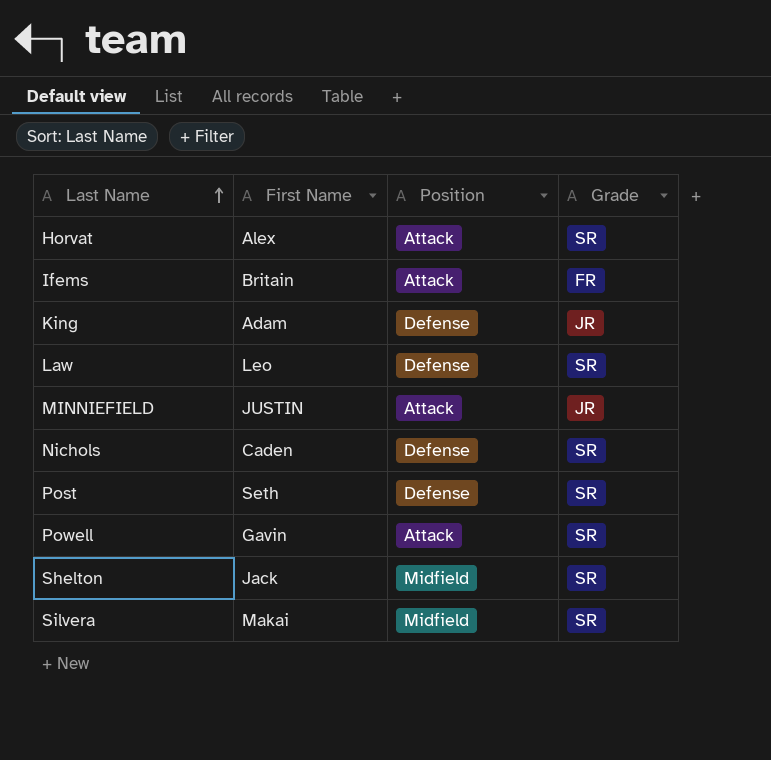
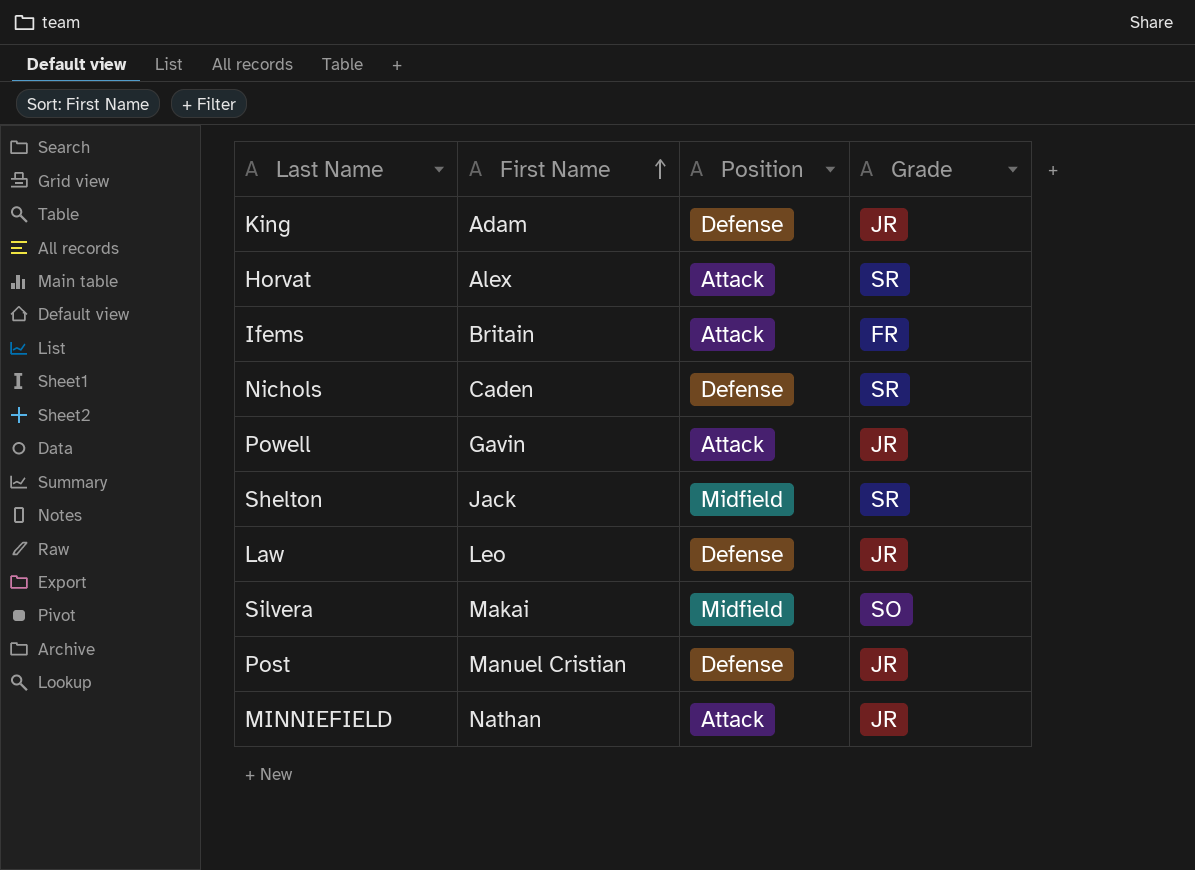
row order: Last Name ascending -> First Name ascending
Powell | Grade: SR -> JR
Law | Grade: SR -> JR
Silvera | Grade: SR -> SO
Post | First Name: Seth -> Manuel Cristian
Post | Grade: SR -> JR
MINNIEFIELD | First Name: JUSTIN -> Nathan

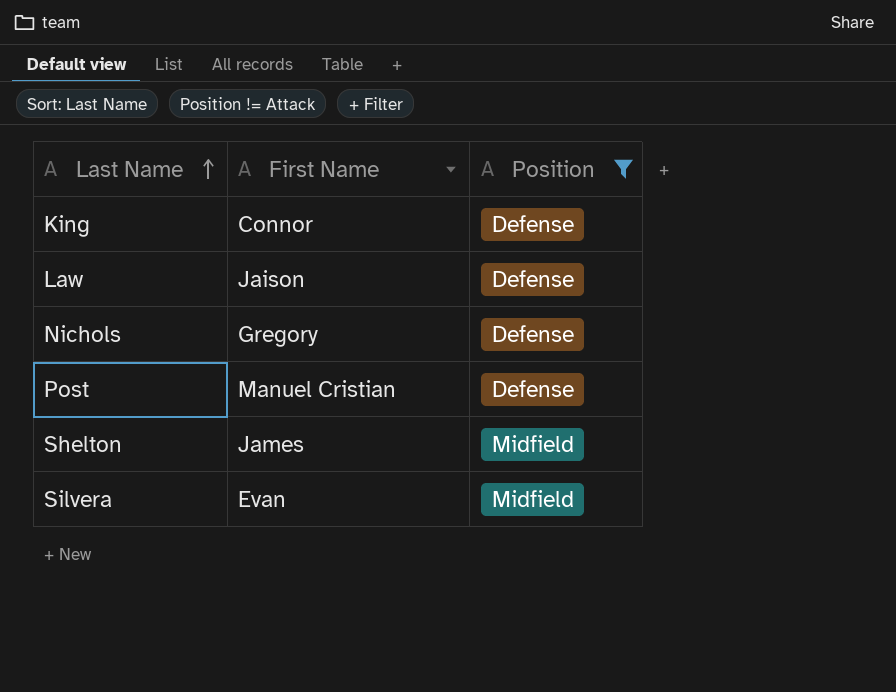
filter: none -> Position != Attack
row order: First Name ascending -> Last Name ascending
column Grade | position: 4 -> none
King | First Name: Adam -> Connor
Law | First Name: Leo -> Jaison
Nichols | First Name: Caden -> Gregory
Shelton | First Name: Jack -> James
Silvera | First Name: Makai -> Evan

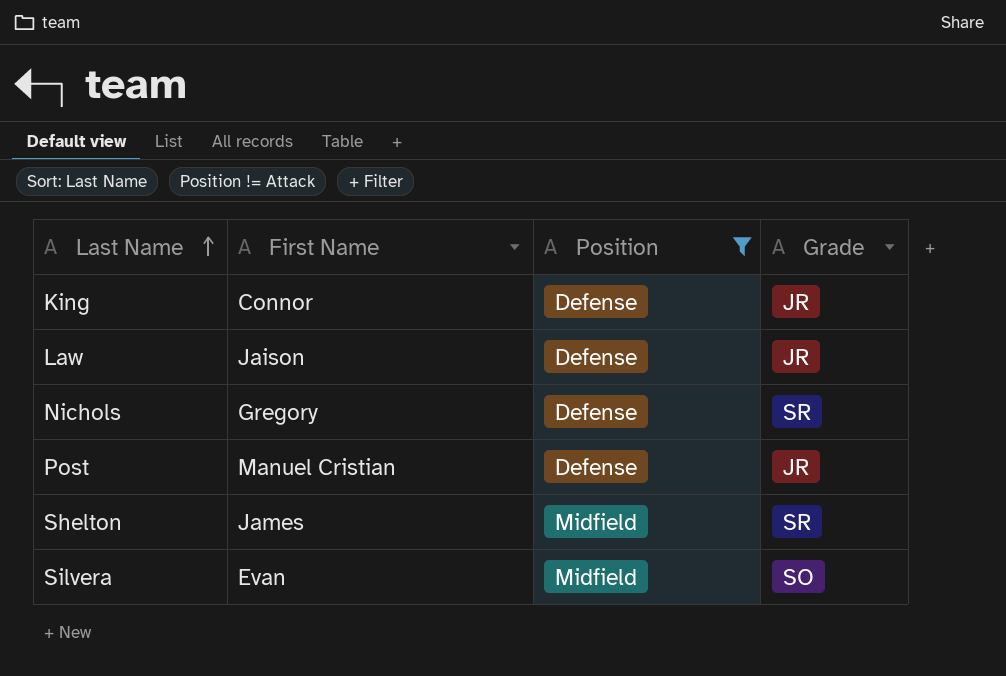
column Grade | position: none -> 4

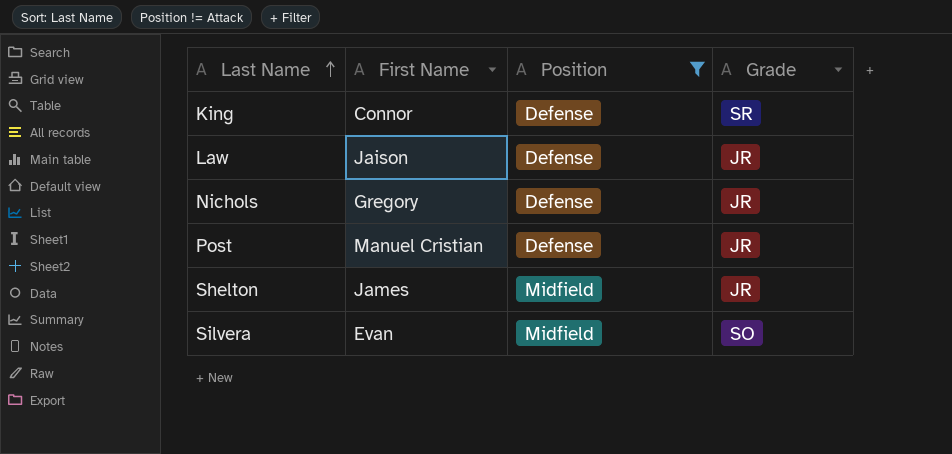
King | Grade: JR -> SR
Nichols | Grade: SR -> JR
Shelton | Grade: SR -> JR

